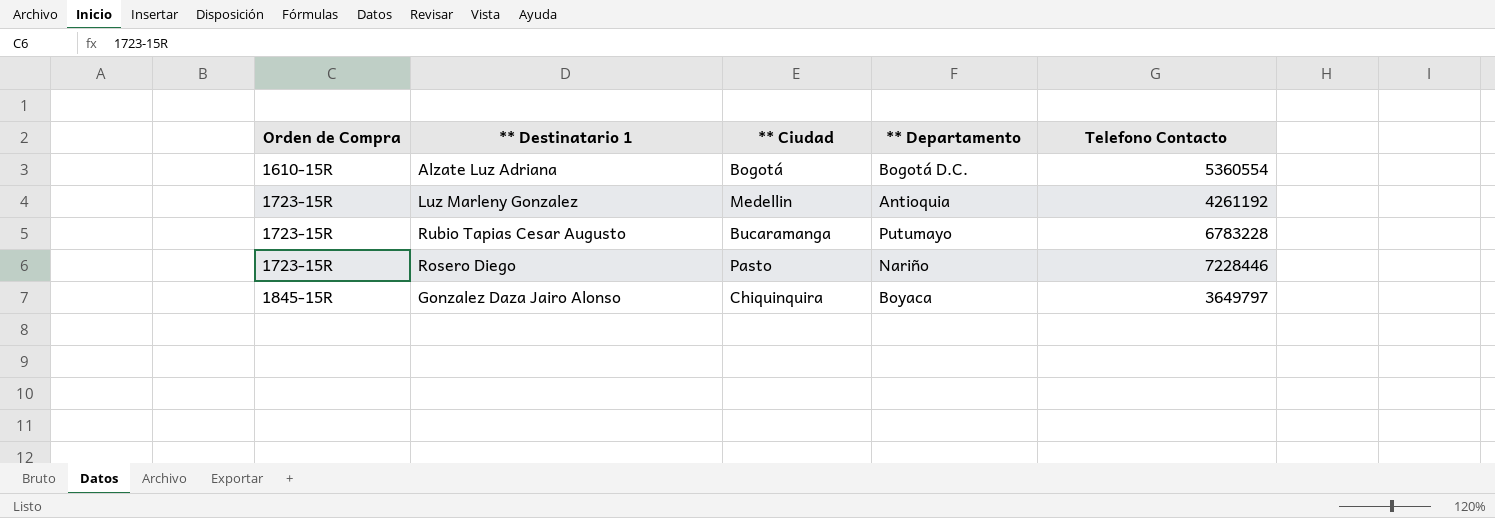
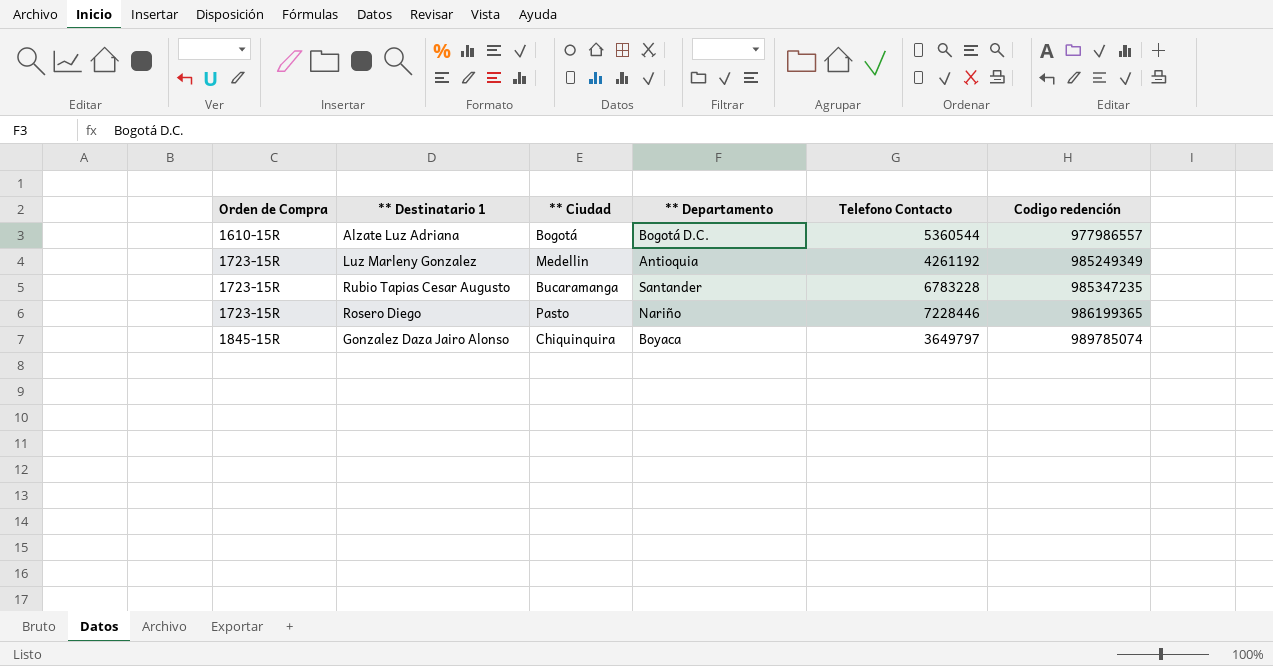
column Codigo redención | position: none -> 6
Alzate Luz Adriana | Telefono Contacto: 5360554 -> 5360544
Rubio Tapias Cesar Augusto | ** Departamento: Putumayo -> Santander

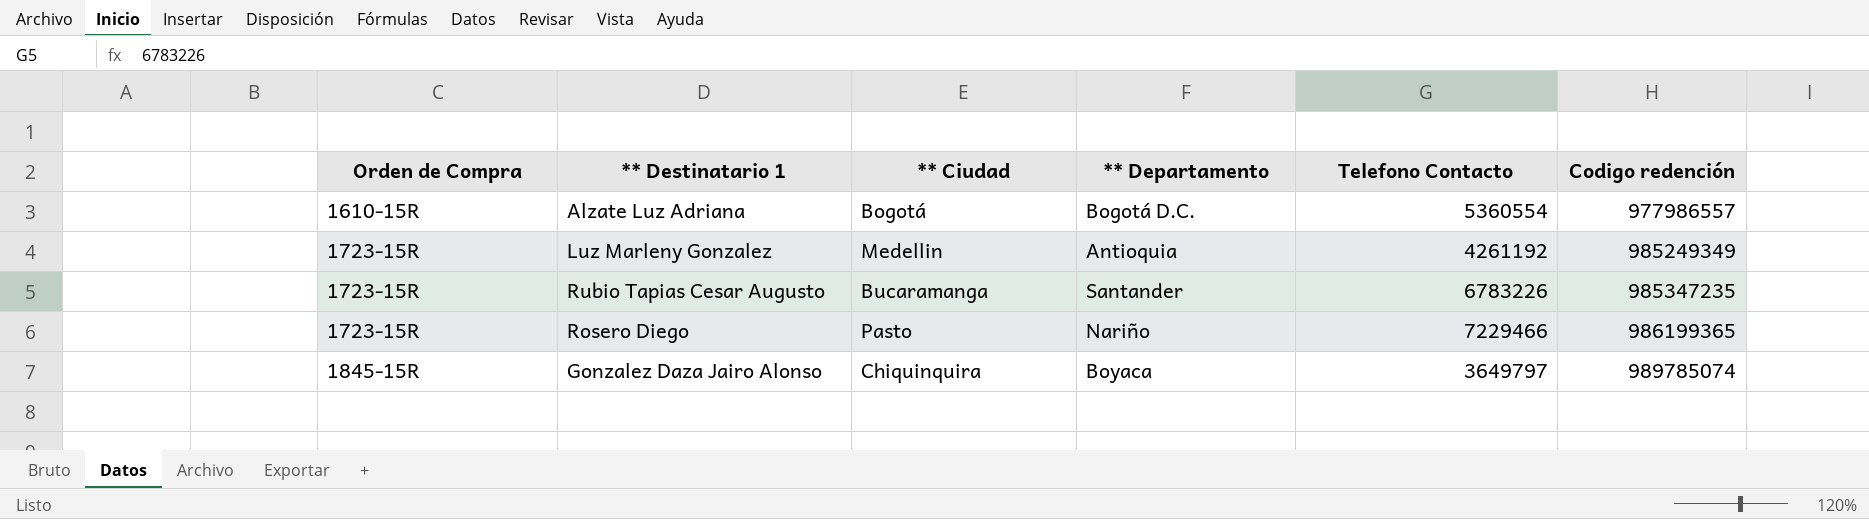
Alzate Luz Adriana | Telefono Contacto: 5360544 -> 5360554
Rubio Tapias Cesar Augusto | Telefono Contacto: 6783228 -> 6783226
Rosero Diego | Telefono Contacto: 7228446 -> 7229466

